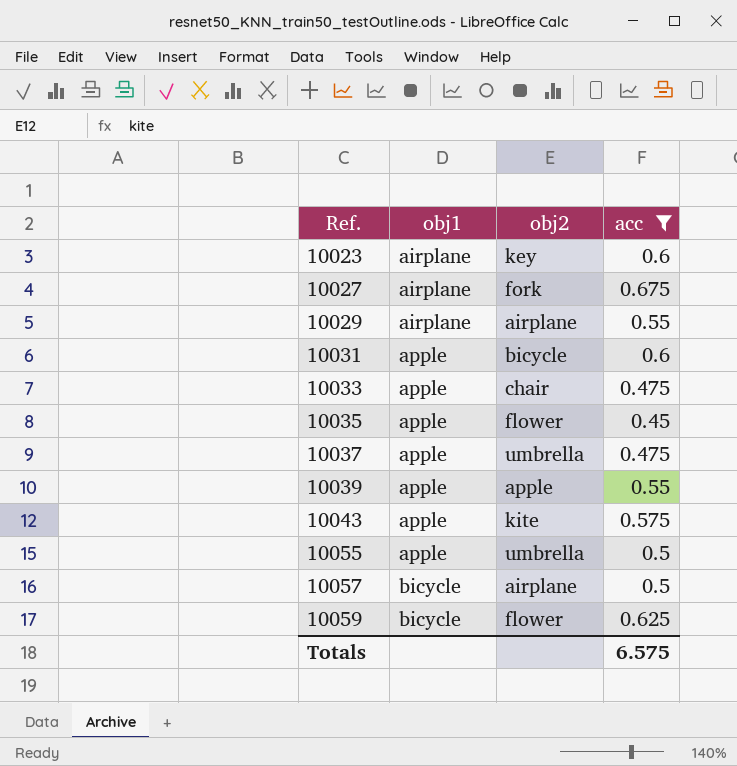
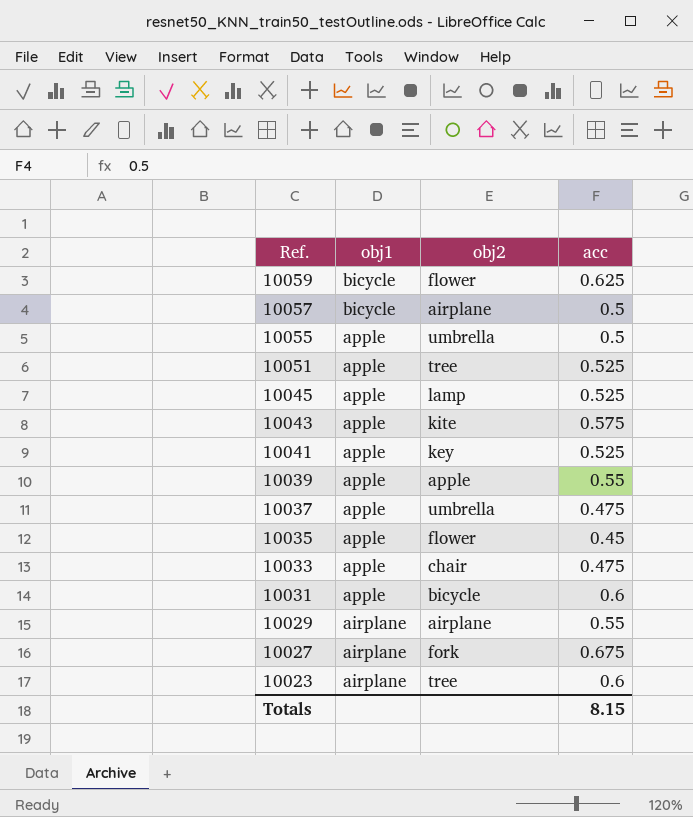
filter: acc != 0.525 -> none
row order: Ref. ascending -> Ref. descending
10023 | obj2: key -> tree
Totals | acc: 6.575 -> 8.15

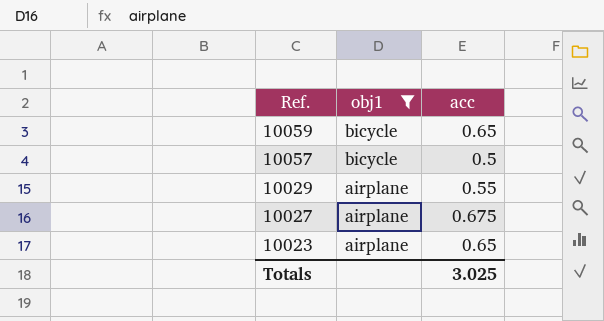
filter: none -> obj1 != apple
column obj2 | position: 3 -> none
10059 | acc: 0.625 -> 0.65
10023 | acc: 0.6 -> 0.65
Totals | acc: 8.15 -> 3.025

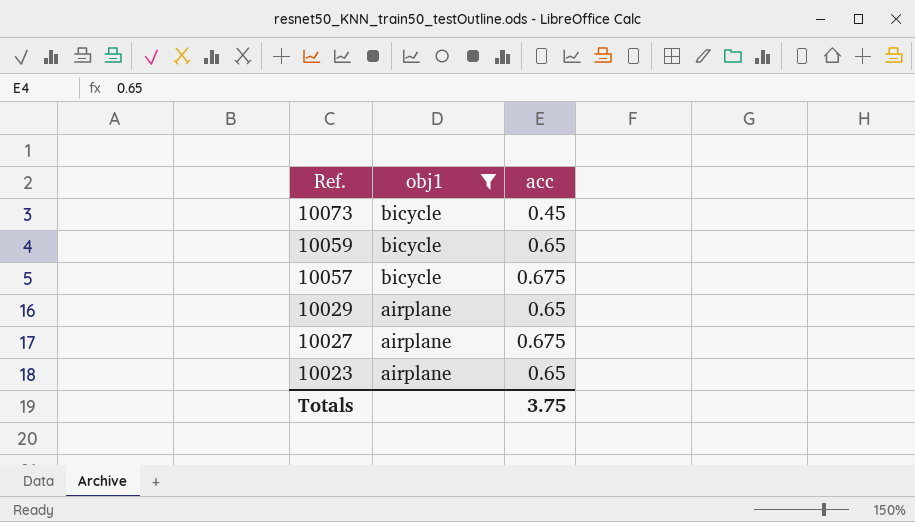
row 10073: none -> bicycle | 0.45
10057 | acc: 0.5 -> 0.675
10029 | acc: 0.55 -> 0.65
Totals | acc: 3.025 -> 3.75

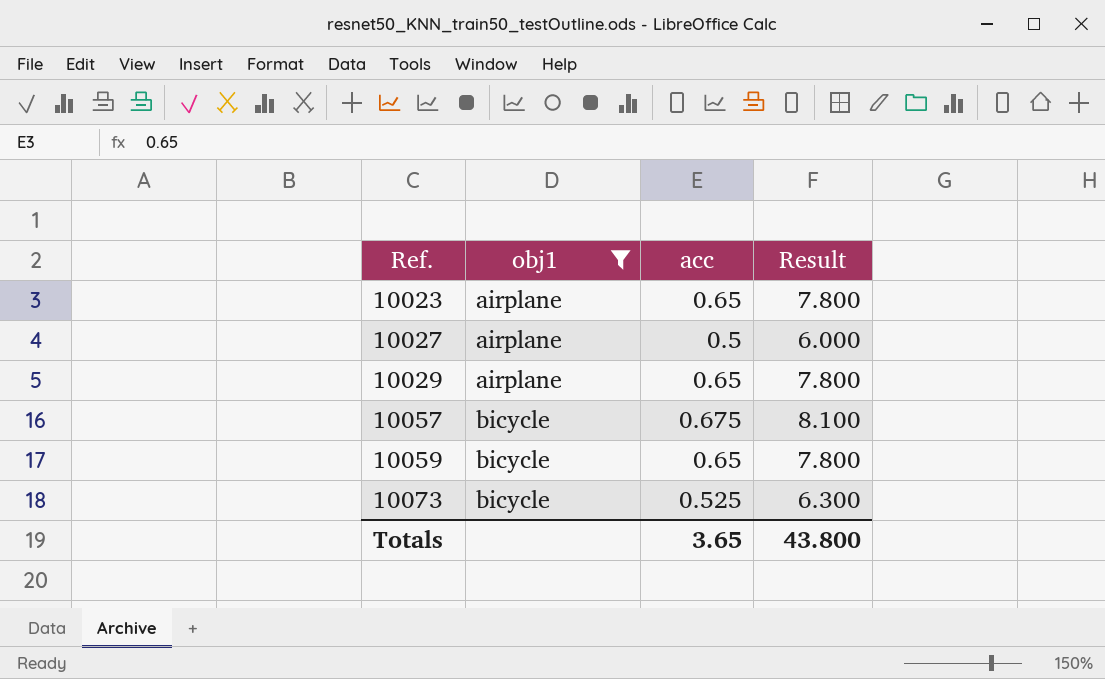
row order: Ref. descending -> Ref. ascending
column Result | formula: none -> [acc] * 12
10027 | acc: 0.675 -> 0.5
10073 | acc: 0.45 -> 0.525
Totals | acc: 3.75 -> 3.65

